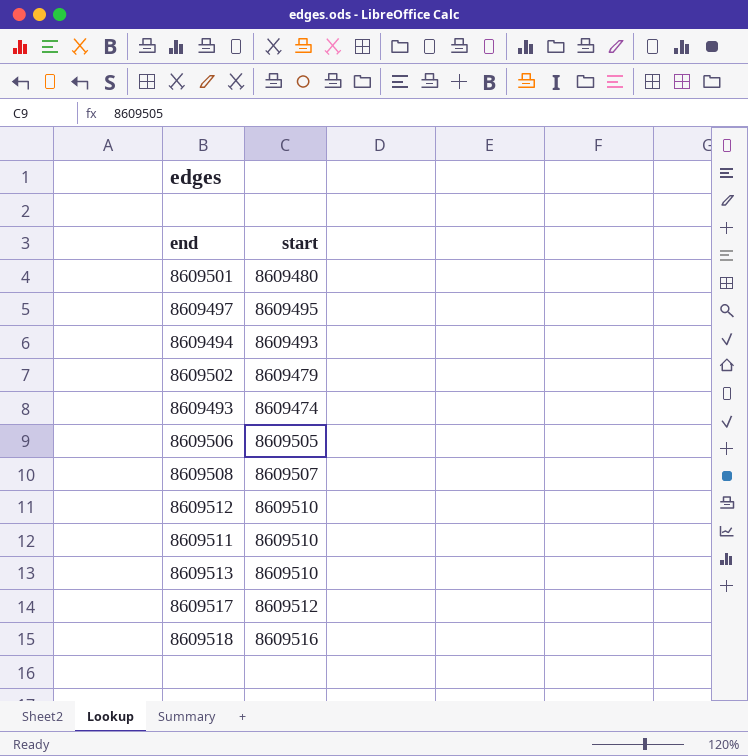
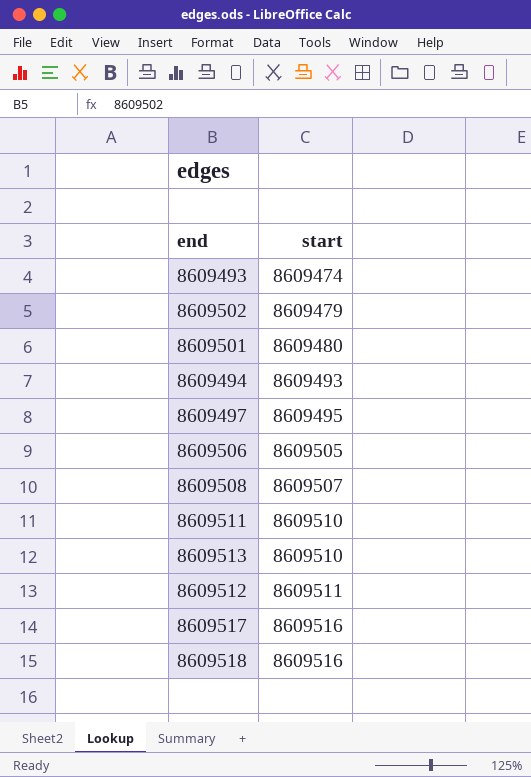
row order: none -> start ascending
8609512 | start: 8609510 -> 8609511
8609517 | start: 8609512 -> 8609516

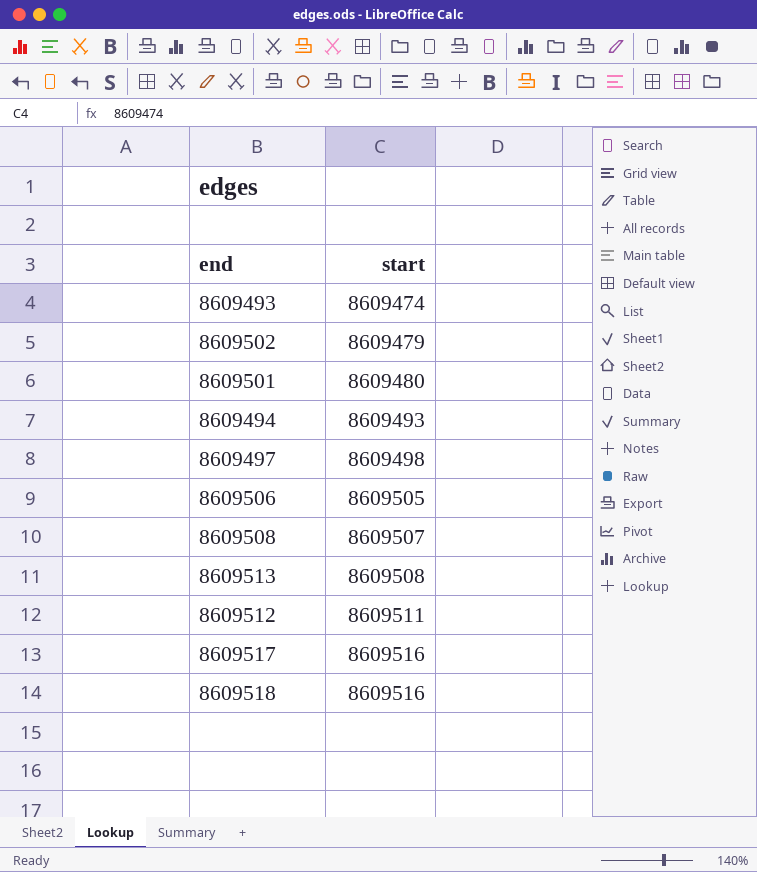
row 8609511: 8609510 -> none
8609497 | start: 8609495 -> 8609498
8609513 | start: 8609510 -> 8609508

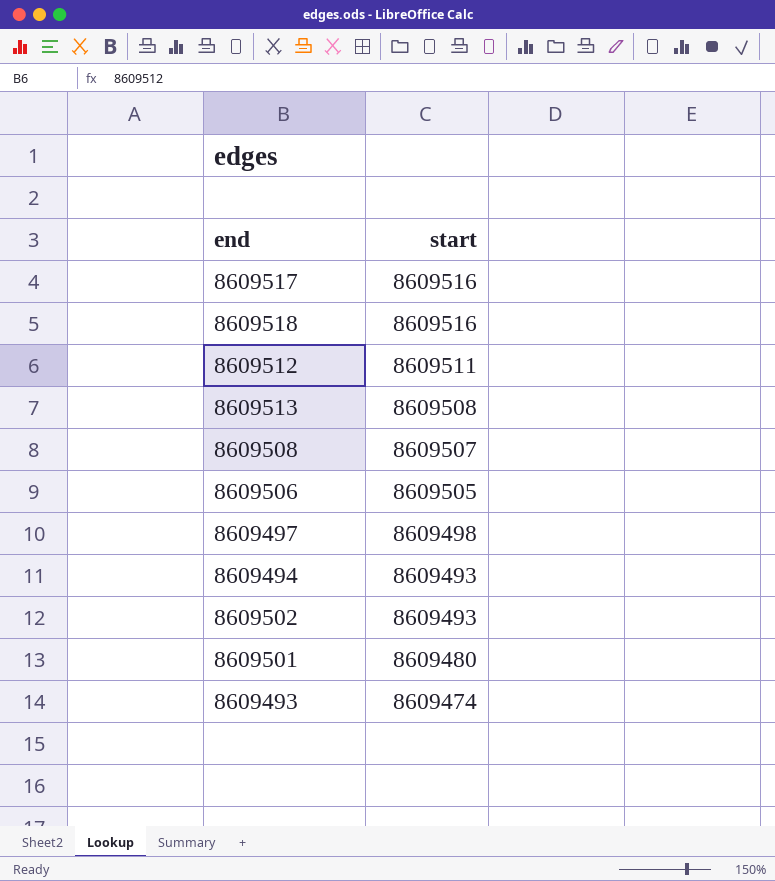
row order: start ascending -> start descending
8609502 | start: 8609479 -> 8609493

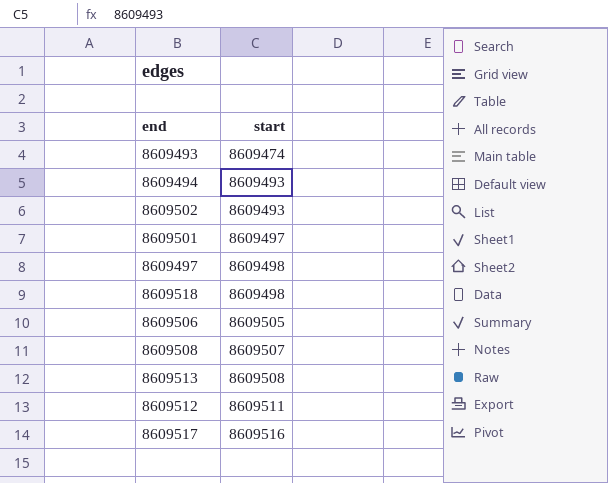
row order: start descending -> start ascending
8609501 | start: 8609480 -> 8609497
8609518 | start: 8609516 -> 8609498

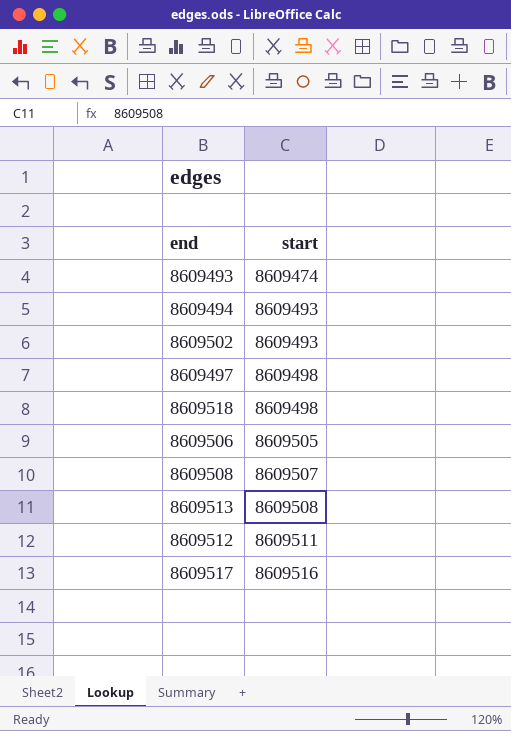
row 8609501: 8609497 -> none

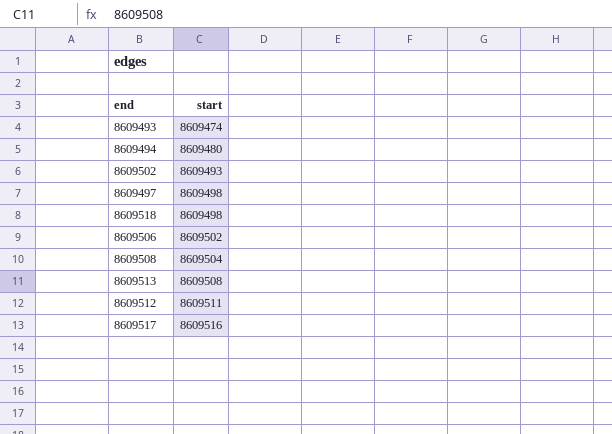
8609494 | start: 8609493 -> 8609480
8609506 | start: 8609505 -> 8609502
8609508 | start: 8609507 -> 8609504

